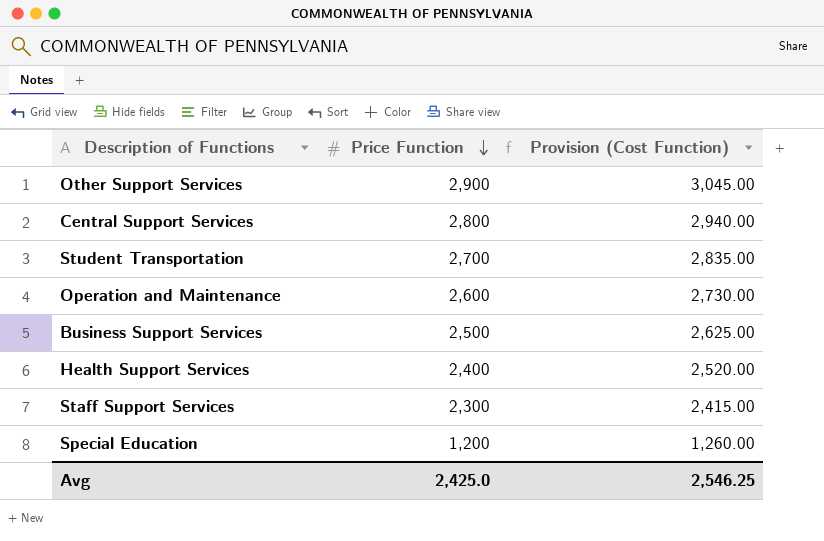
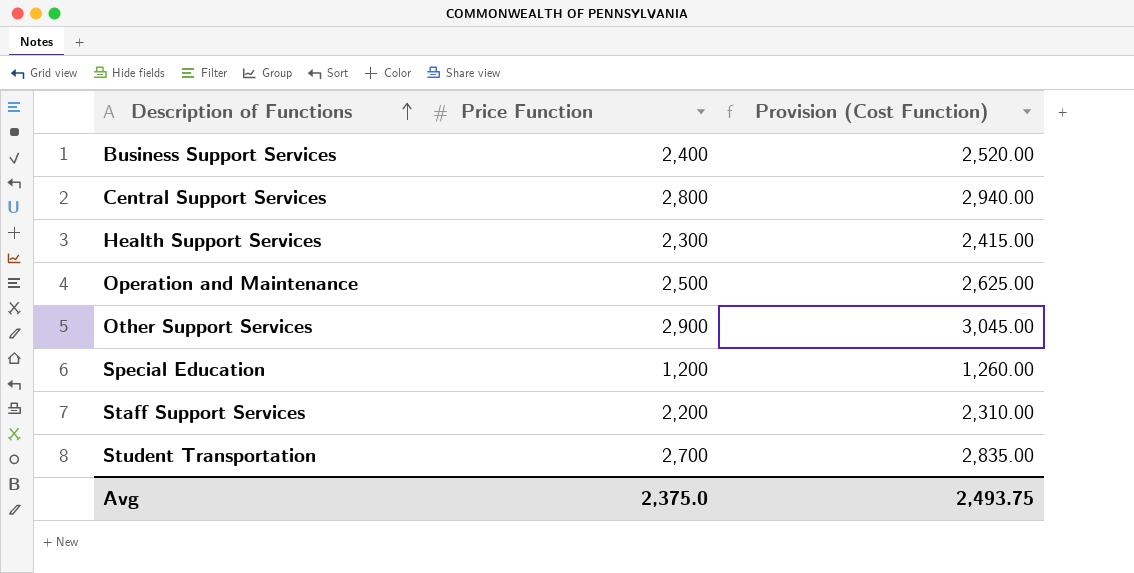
row order: Price Function descending -> Description of Functions ascending
Business Support Services | Price Function: 2,500 -> 2,400
Business Support Services | Provision (Cost Function): 2,625.00 -> 2,520.00
Health Support Services | Price Function: 2,400 -> 2,300
Health Support Services | Provision (Cost Function): 2,520.00 -> 2,415.00
Operation and Maintenance | Price Function: 2,600 -> 2,500
Operation and Maintenance | Provision (Cost Function): 2,730.00 -> 2,625.00
Staff Support Services | Price Function: 2,300 -> 2,200
Staff Support Services | Provision (Cost Function): 2,415.00 -> 2,310.00
Avg | Price Function: 2,425.0 -> 2,375.0
Avg | Provision (Cost Function): 2,546.25 -> 2,493.75

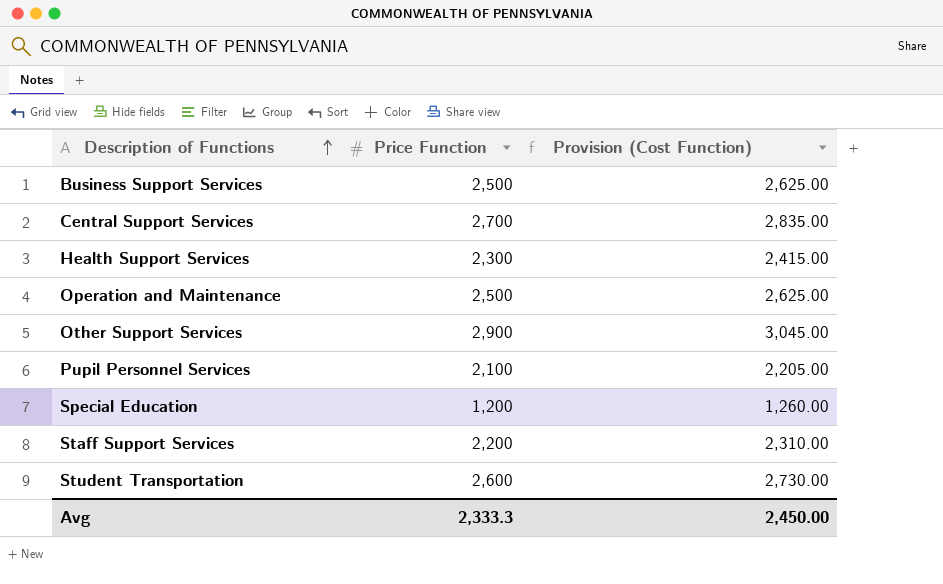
Business Support Services | Price Function: 2,400 -> 2,500
Business Support Services | Provision (Cost Function): 2,520.00 -> 2,625.00
Central Support Services | Price Function: 2,800 -> 2,700
Central Support Services | Provision (Cost Function): 2,940.00 -> 2,835.00
row Pupil Personnel Services: none -> 2,100 | 2,205.00
Student Transportation | Price Function: 2,700 -> 2,600
Student Transportation | Provision (Cost Function): 2,835.00 -> 2,730.00
Avg | Price Function: 2,375.0 -> 2,333.3
Avg | Provision (Cost Function): 2,493.75 -> 2,450.00

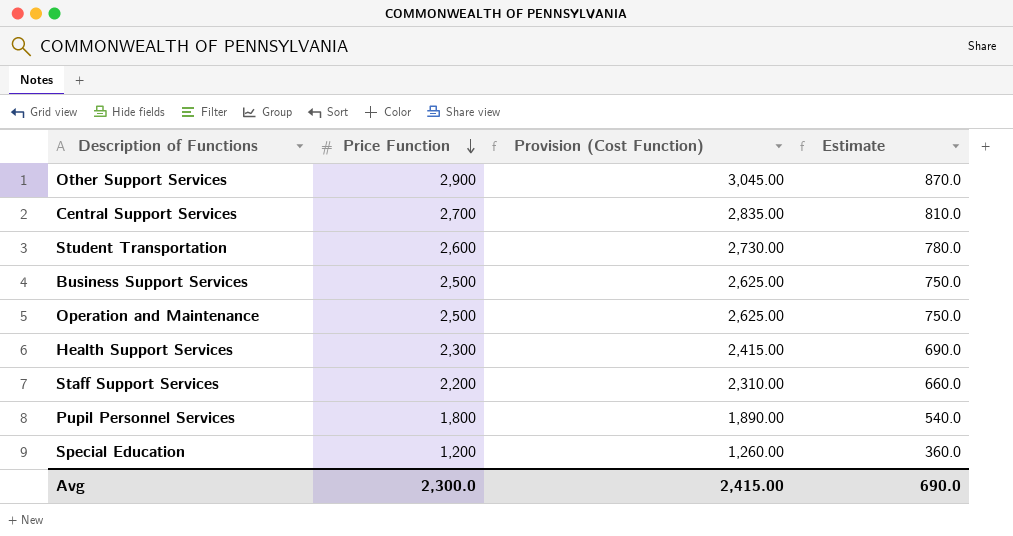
row order: Description of Functions ascending -> Price Function descending
column Estimate | formula: none -> [Price Function] * 0.3
Pupil Personnel Services | Price Function: 2,100 -> 1,800
Pupil Personnel Services | Provision (Cost Function): 2,205.00 -> 1,890.00
Avg | Price Function: 2,333.3 -> 2,300.0
Avg | Provision (Cost Function): 2,450.00 -> 2,415.00

